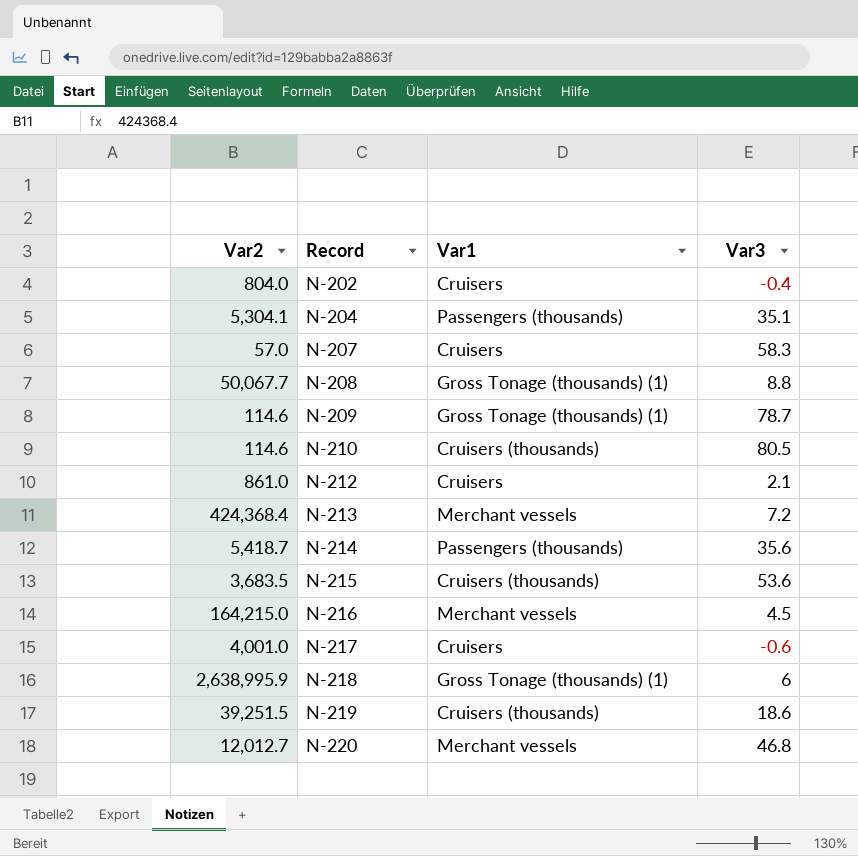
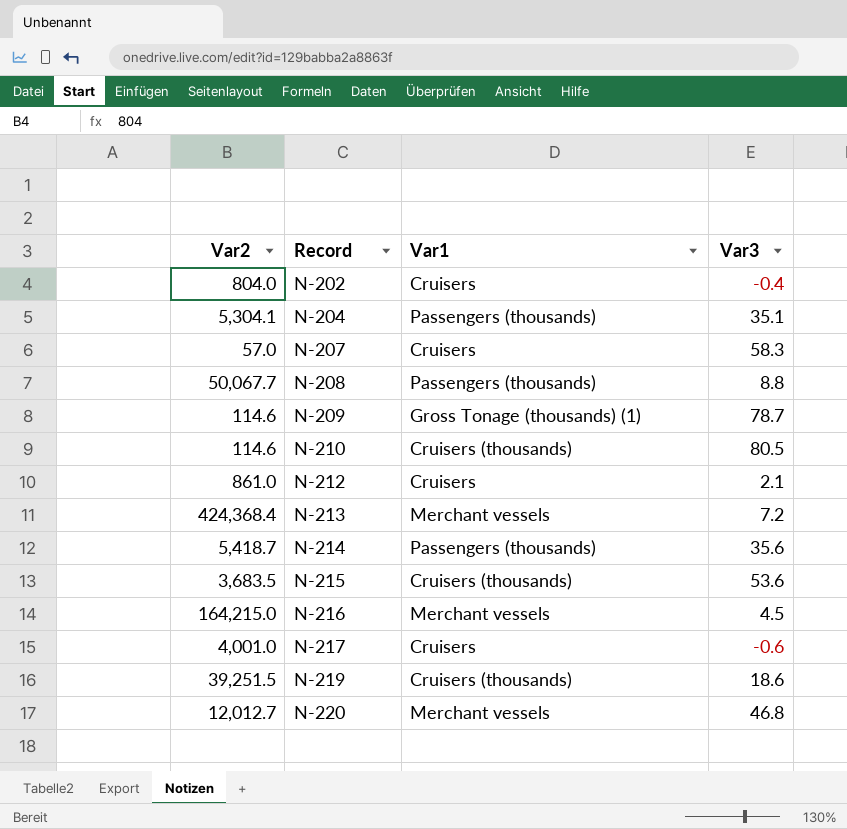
row N-218: 2,638,995.9 | Gross Tonage (thousands) (1) | 6 -> none
N-208 | Var1: Gross Tonage (thousands) (1) -> Passengers (thousands)

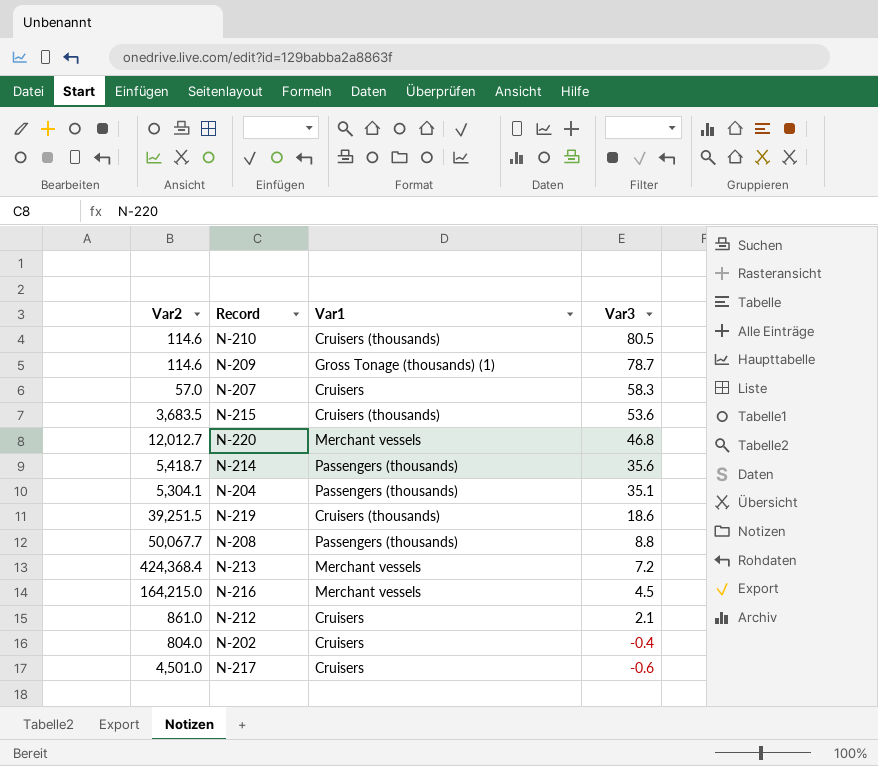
row order: Record ascending -> Var3 descending
N-217 | Var2: 4,001.0 -> 4,501.0

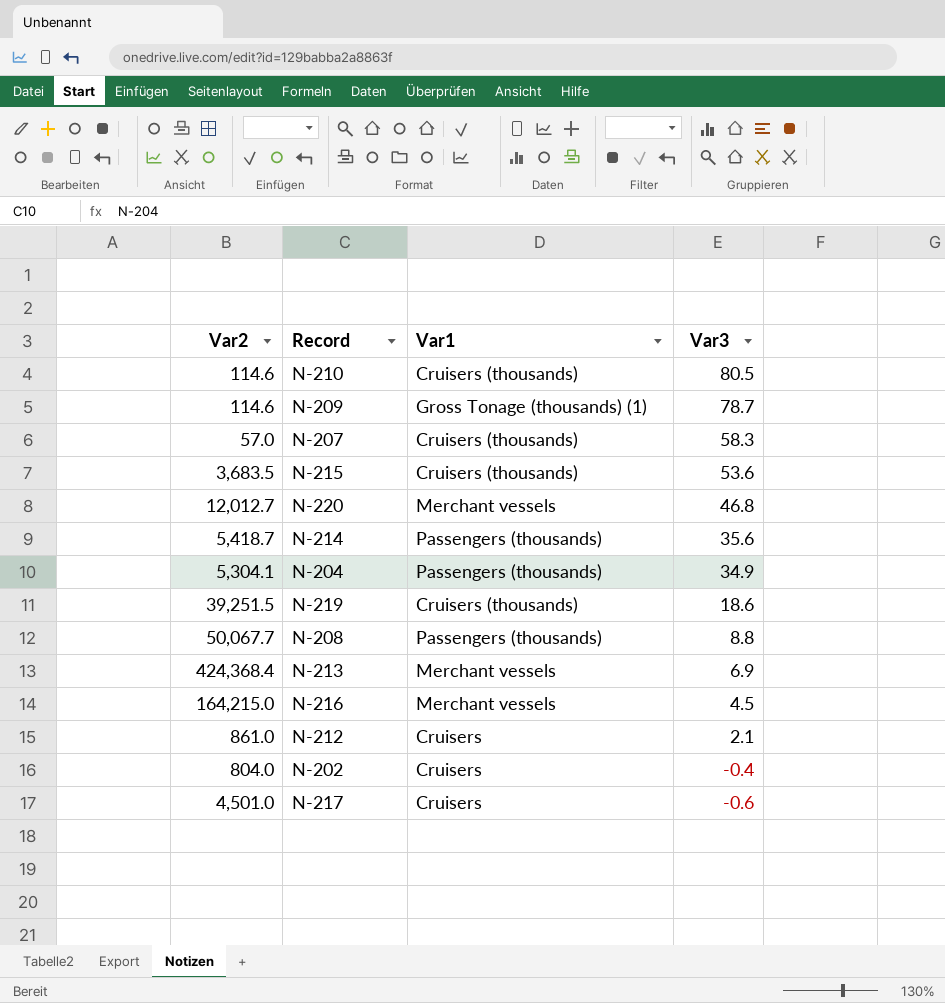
N-207 | Var1: Cruisers -> Cruisers (thousands)
N-204 | Var3: 35.1 -> 34.9
N-213 | Var3: 7.2 -> 6.9

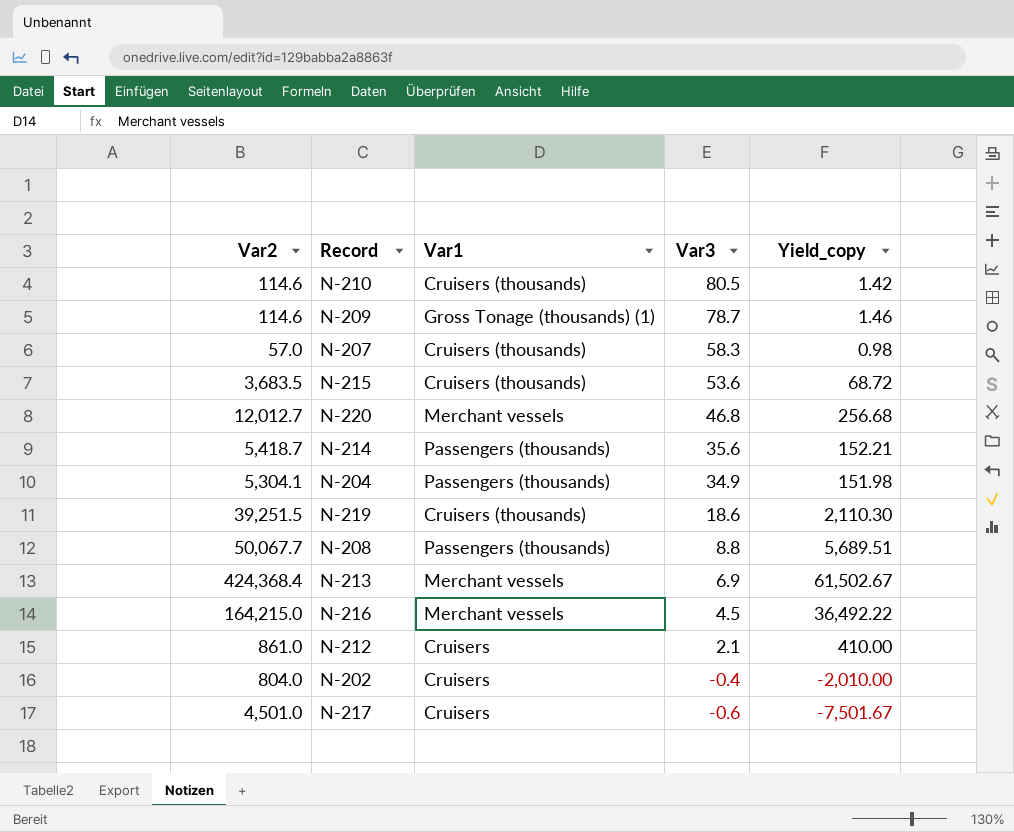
column Yield_copy | formula: none -> [Var2] / [Var3]

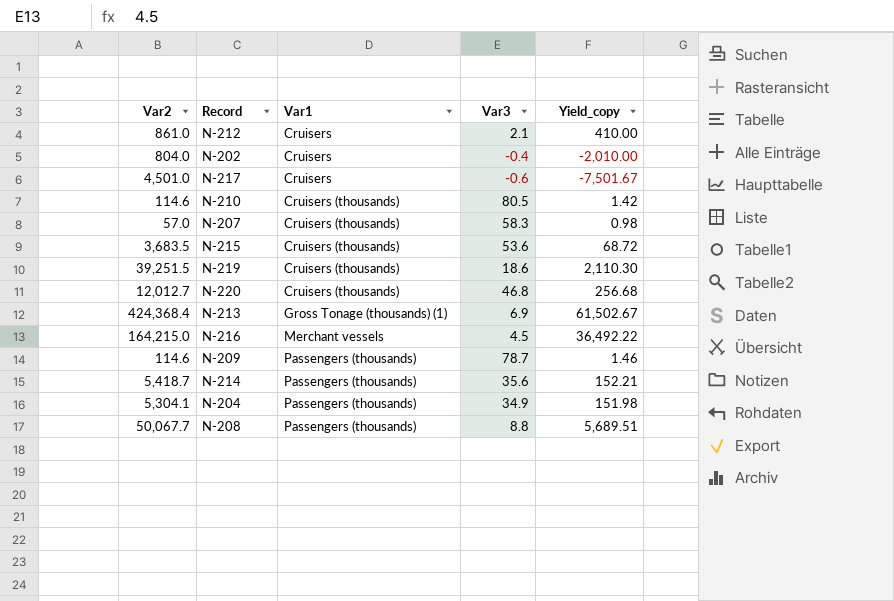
row order: Var3 descending -> Var1 ascending
N-220 | Var1: Merchant vessels -> Cruisers (thousands)
N-213 | Var1: Merchant vessels -> Gross Tonage (thousands) (1)
N-209 | Var1: Gross Tonage (thousands) (1) -> Passengers (thousands)

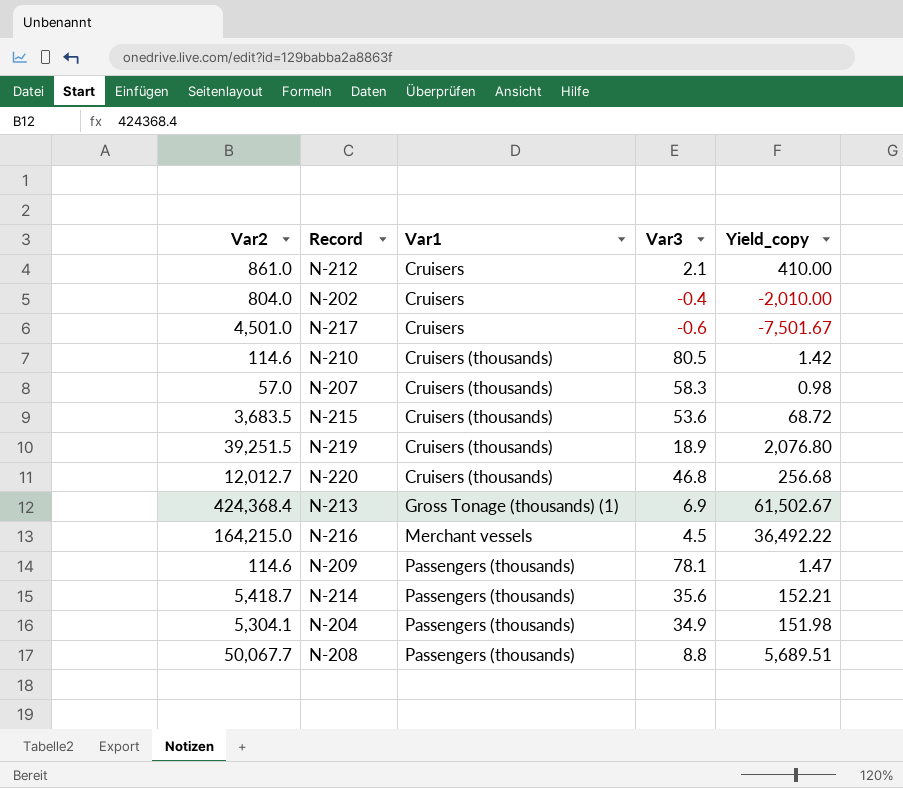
N-219 | Var3: 18.6 -> 18.9
N-219 | Yield_copy: 2,110.30 -> 2,076.80
N-209 | Var3: 78.7 -> 78.1
N-209 | Yield_copy: 1.46 -> 1.47

